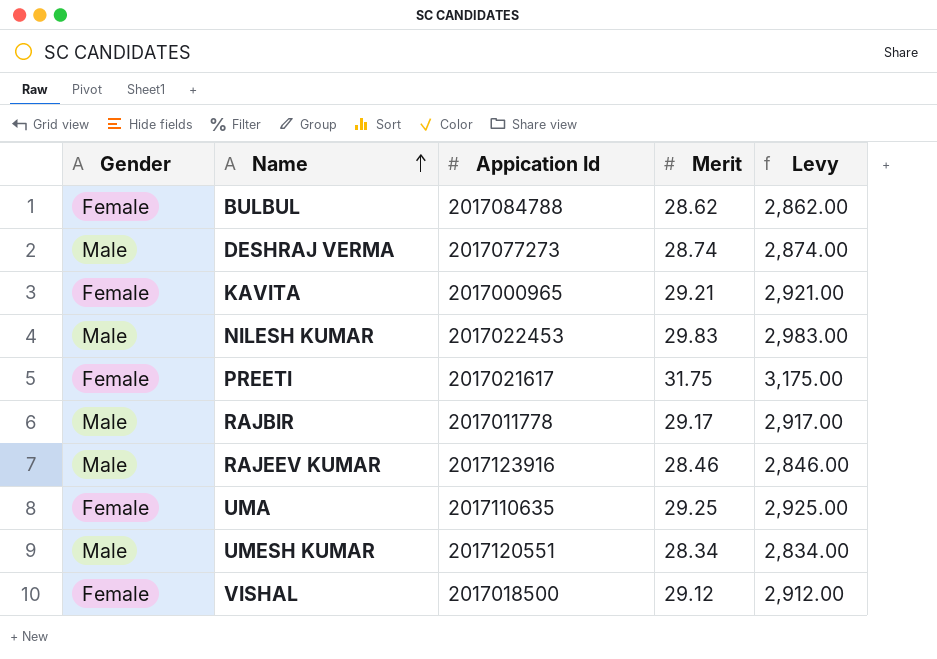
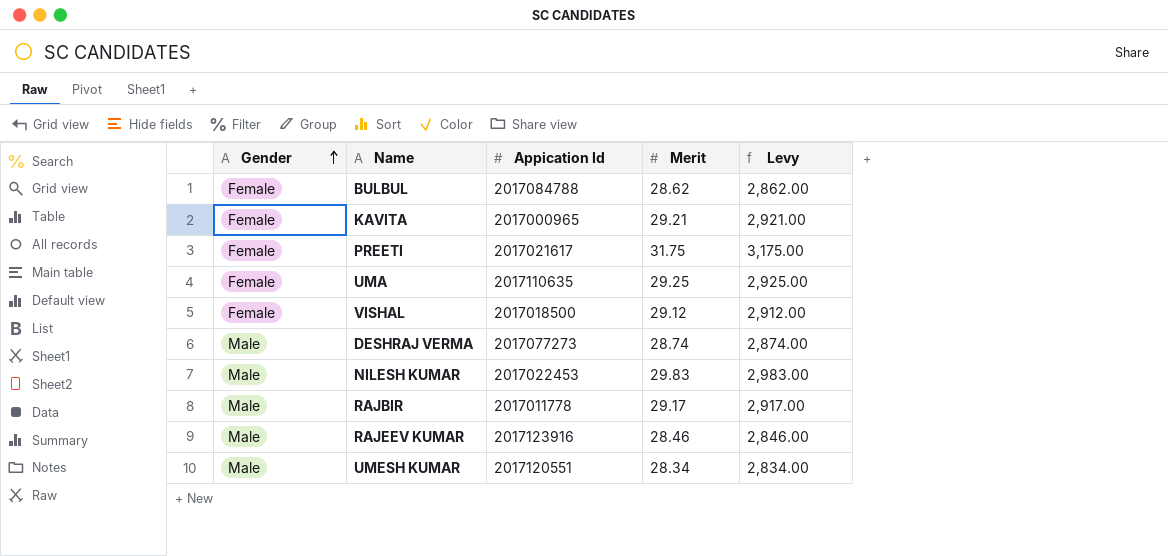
row order: Name ascending -> Gender ascending

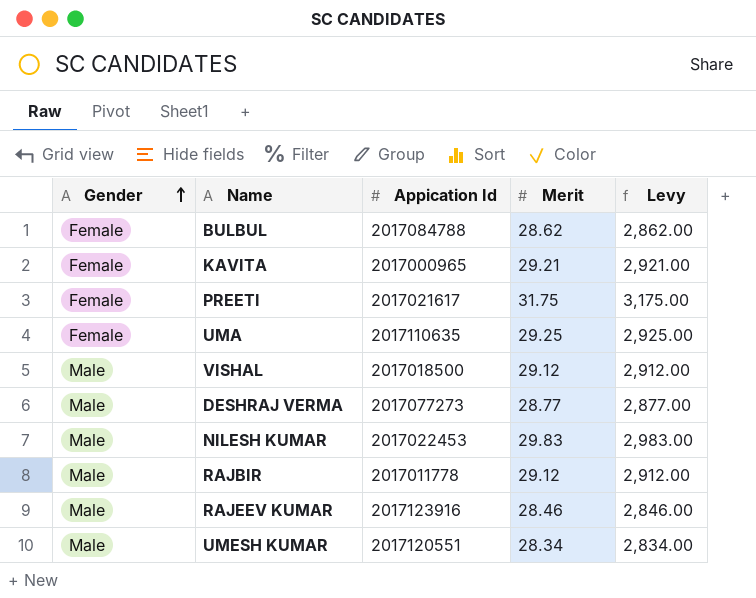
VISHAL | Gender: Female -> Male
DESHRAJ VERMA | Merit: 28.74 -> 28.77
DESHRAJ VERMA | Levy: 2,874.00 -> 2,877.00
RAJBIR | Merit: 29.17 -> 29.12
RAJBIR | Levy: 2,917.00 -> 2,912.00

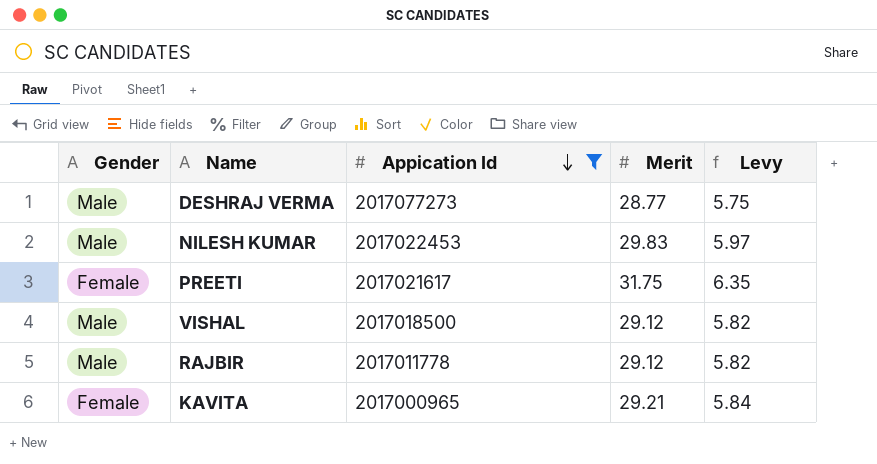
filter: none -> Appication Id <= 2017077273
row order: Gender ascending -> Appication Id descending
column Levy | formula: [Merit] * 100 -> [Merit] * 0.2

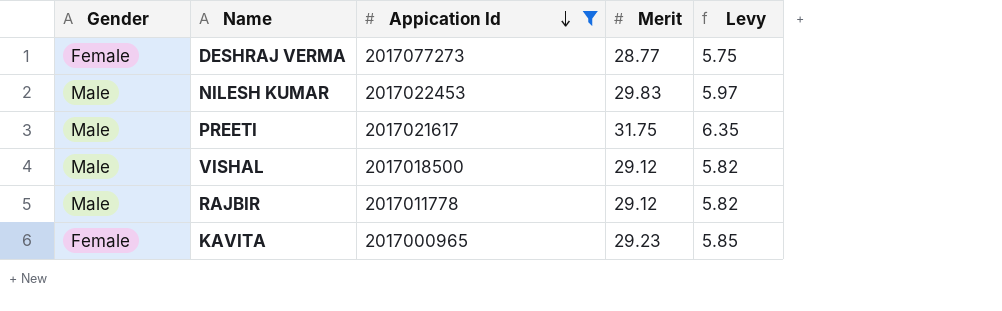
DESHRAJ VERMA | Gender: Male -> Female
PREETI | Gender: Female -> Male
KAVITA | Merit: 29.21 -> 29.23
KAVITA | Levy: 5.84 -> 5.85

